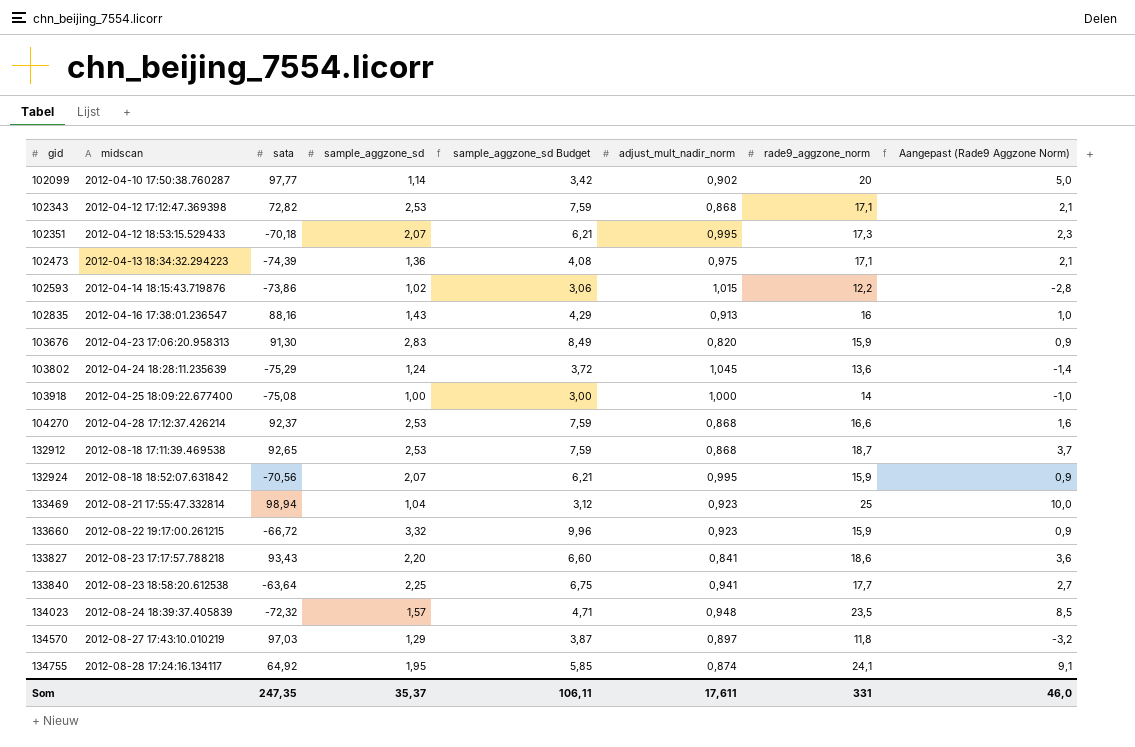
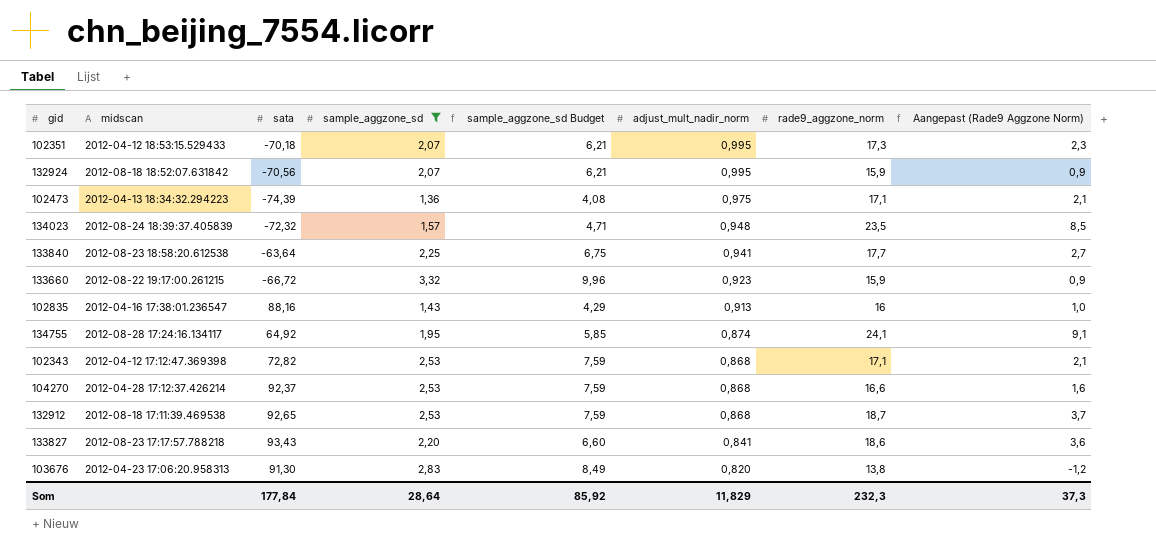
filter: none -> sample_aggzone_sd >= 1,36
row order: gid ascending -> adjust_mult_nadir_norm descending
103676 | rade9_aggzone_norm: 15,9 -> 13,8
103676 | Aangepast (Rade9 Aggzone Norm): 0,9 -> -1,2
Som | sata: 247,35 -> 177,84
Som | sample_aggzone_sd: 35,37 -> 28,64
Som | sample_aggzone_sd Budget: 106,11 -> 85,92
Som | adjust_mult_nadir_norm: 17,611 -> 11,829
Som | rade9_aggzone_norm: 331 -> 232,3
Som | Aangepast (Rade9 Aggzone Norm): 46,0 -> 37,3

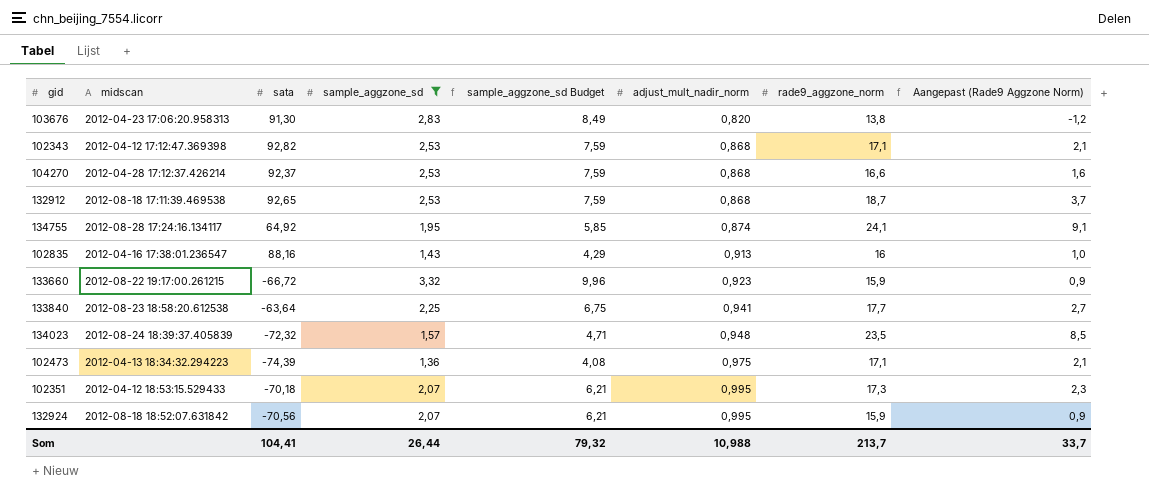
row order: adjust_mult_nadir_norm descending -> adjust_mult_nadir_norm ascending
row 133827: 2012-08-23 17:17:57.788218 | 93,43 | 2,20 | 6,60 | 0,841 | 18,6 | 3,6 -> none
102343 | sata: 72,82 -> 92,82
Som | sata: 177,84 -> 104,41
Som | sample_aggzone_sd: 28,64 -> 26,44
Som | sample_aggzone_sd Budget: 85,92 -> 79,32
Som | adjust_mult_nadir_norm: 11,829 -> 10,988
Som | rade9_aggzone_norm: 232,3 -> 213,7
Som | Aangepast (Rade9 Aggzone Norm): 37,3 -> 33,7

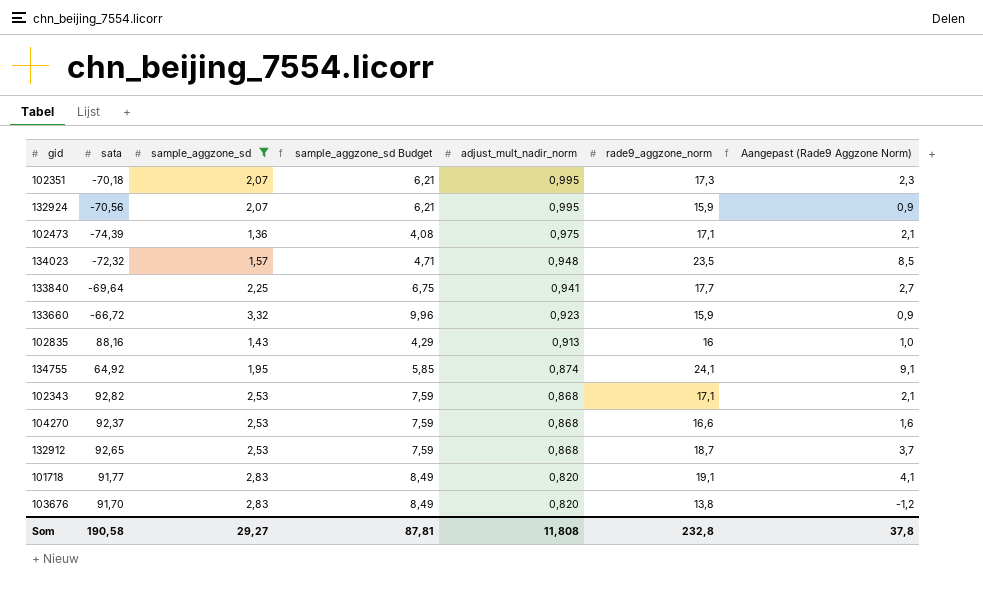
row order: adjust_mult_nadir_norm ascending -> adjust_mult_nadir_norm descending
column midscan | position: 2 -> none
133840 | sata: -63,64 -> -69,64
row 101718: none -> 91,77 | 2,83 | 8,49 | 0,820 | 19,1 | 4,1
103676 | sata: 91,30 -> 91,70
Som | sata: 104,41 -> 190,58
Som | sample_aggzone_sd: 26,44 -> 29,27
Som | sample_aggzone_sd Budget: 79,32 -> 87,81
Som | adjust_mult_nadir_norm: 10,988 -> 11,808
Som | rade9_aggzone_norm: 213,7 -> 232,8
Som | Aangepast (Rade9 Aggzone Norm): 33,7 -> 37,8

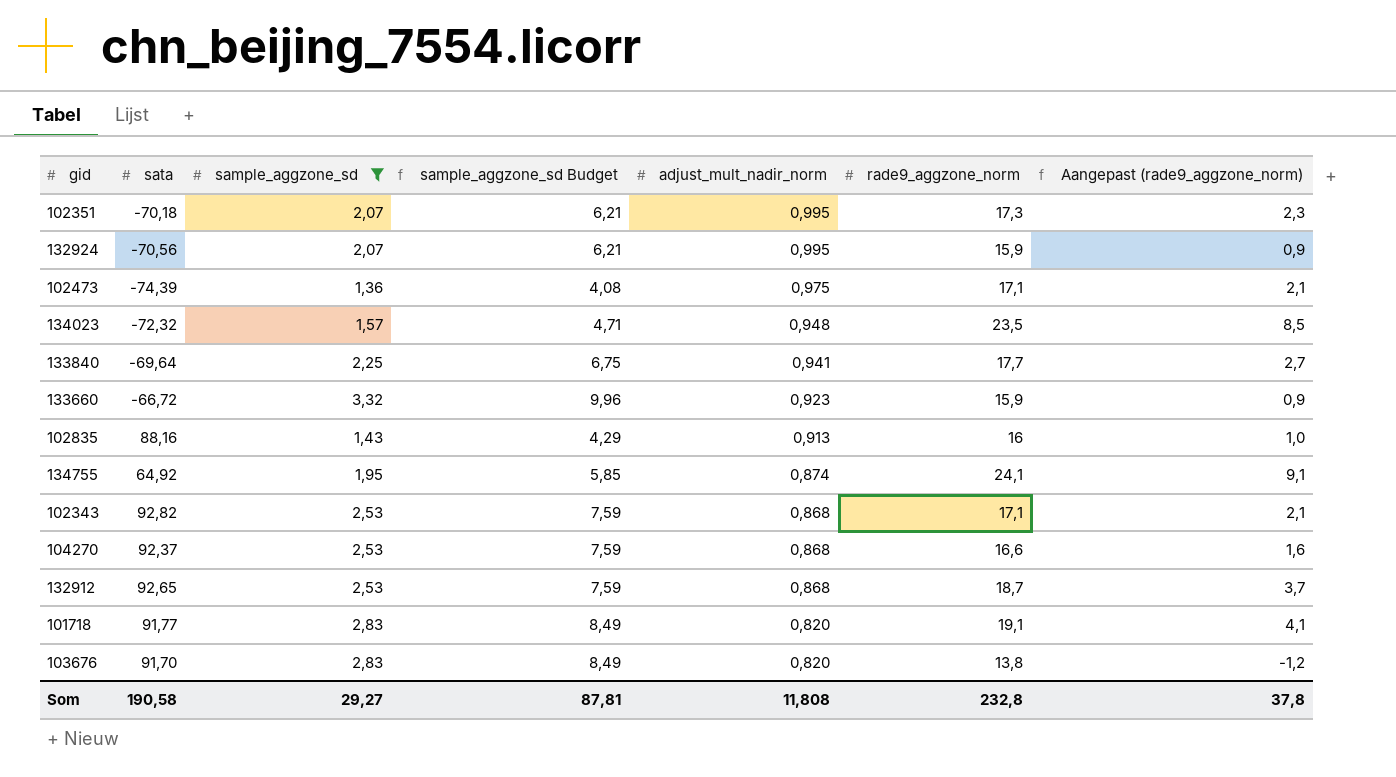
column name: Aangepast (Rade9 Aggzone Norm) -> Aangepast (rade9_aggzone_norm)

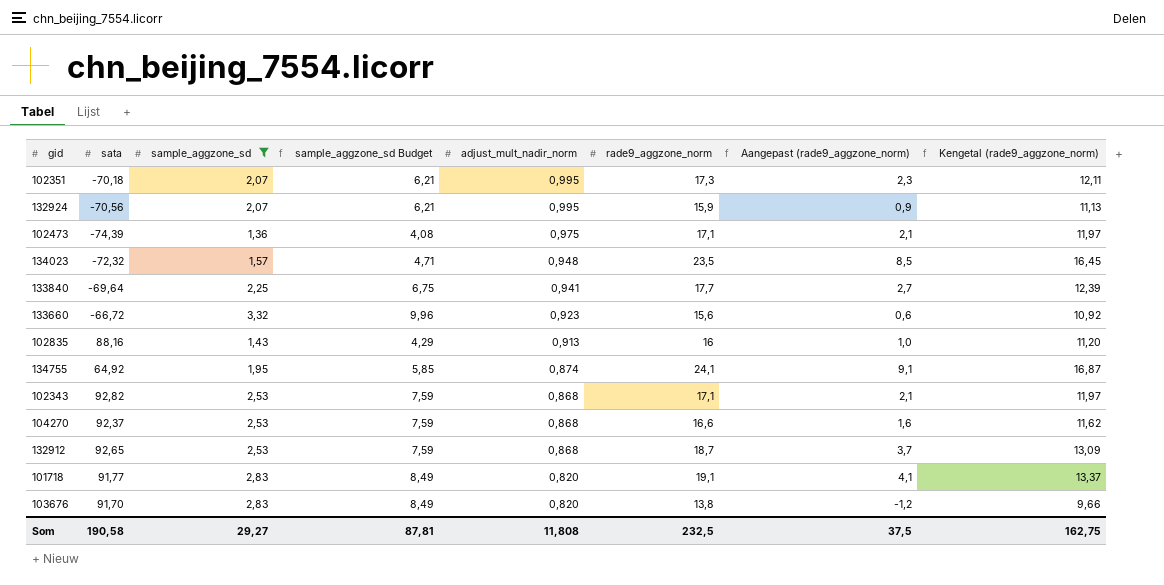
column Kengetal (rade9_aggzone_norm) | formula: none -> [rade9_aggzone_norm] * 0,7
133660 | rade9_aggzone_norm: 15,9 -> 15,6
133660 | Aangepast (rade9_aggzone_norm): 0,9 -> 0,6
Som | rade9_aggzone_norm: 232,8 -> 232,5
Som | Aangepast (rade9_aggzone_norm): 37,8 -> 37,5

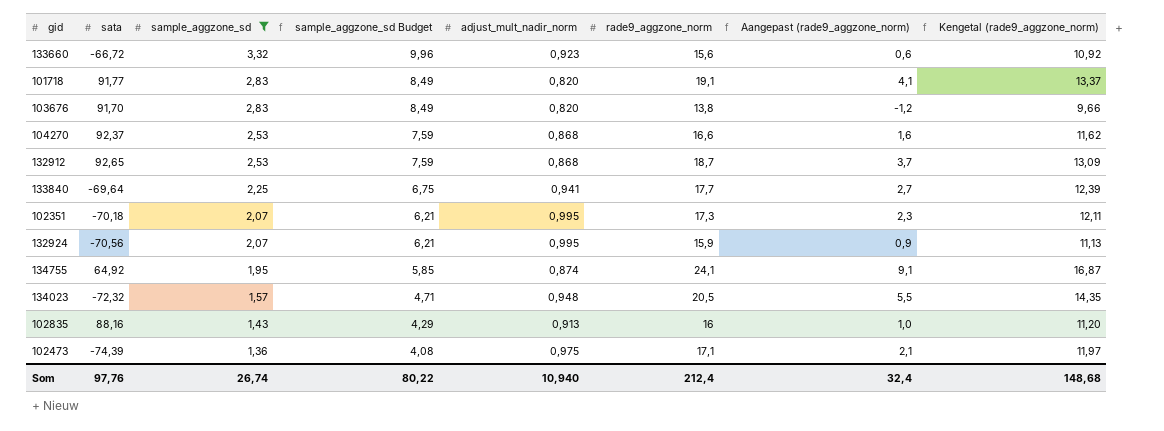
row order: adjust_mult_nadir_norm descending -> sample_aggzone_sd descending
row 102343: 92,82 | 2,53 | 7,59 | 0,868 | 17,1 | 2,1 | 11,97 -> none
134023 | rade9_aggzone_norm: 23,5 -> 20,5
134023 | Aangepast (rade9_aggzone_norm): 8,5 -> 5,5
134023 | Kengetal (rade9_aggzone_norm): 16,45 -> 14,35
Som | sata: 190,58 -> 97,76
Som | sample_aggzone_sd: 29,27 -> 26,74
Som | sample_aggzone_sd Budget: 87,81 -> 80,22
Som | adjust_mult_nadir_norm: 11,808 -> 10,940
Som | rade9_aggzone_norm: 232,5 -> 212,4
Som | Aangepast (rade9_aggzone_norm): 37,5 -> 32,4
Som | Kengetal (rade9_aggzone_norm): 162,75 -> 148,68

